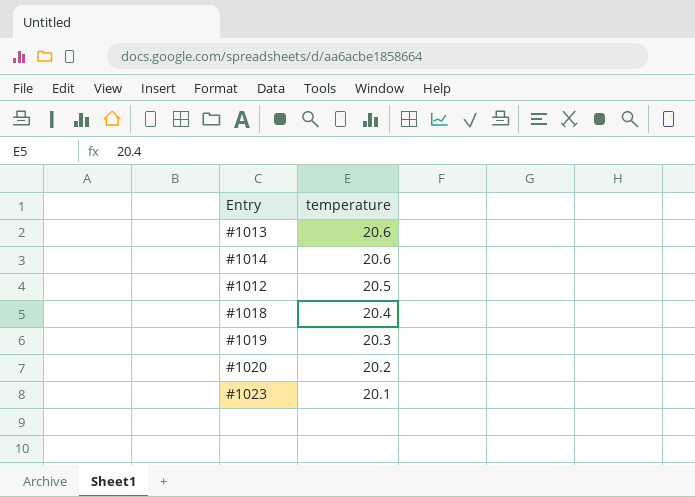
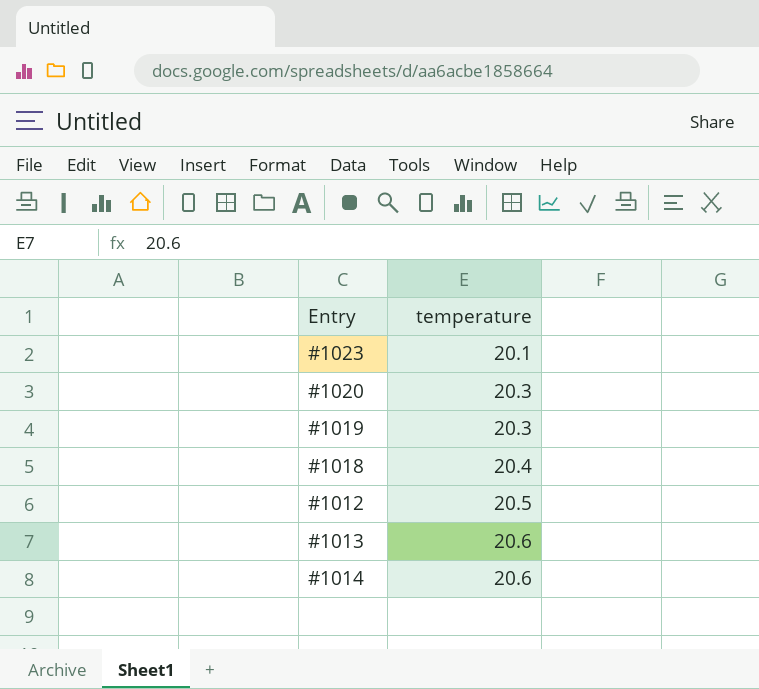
row order: temperature descending -> temperature ascending
#1020 | temperature: 20.2 -> 20.3

